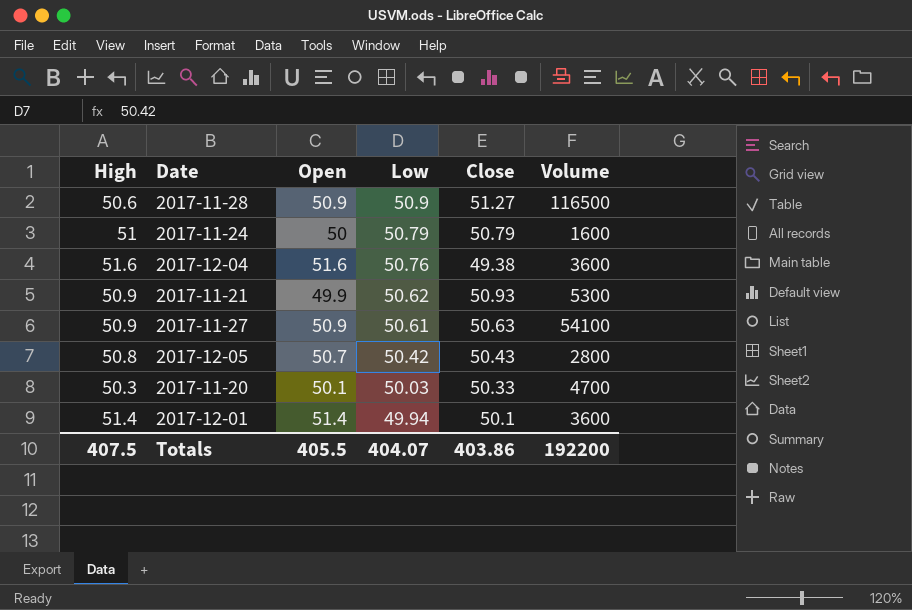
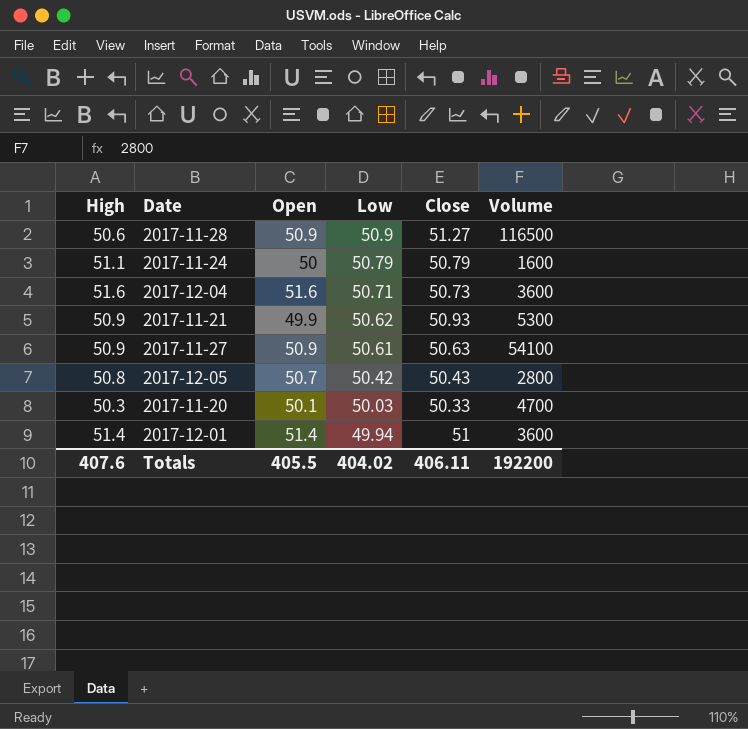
2017-11-24 | High: 51 -> 51.1
2017-12-04 | Low: 50.76 -> 50.71
2017-12-04 | Close: 49.38 -> 50.73
2017-12-01 | Close: 50.1 -> 51
Totals | High: 407.5 -> 407.6
Totals | Low: 404.07 -> 404.02
Totals | Close: 403.86 -> 406.11

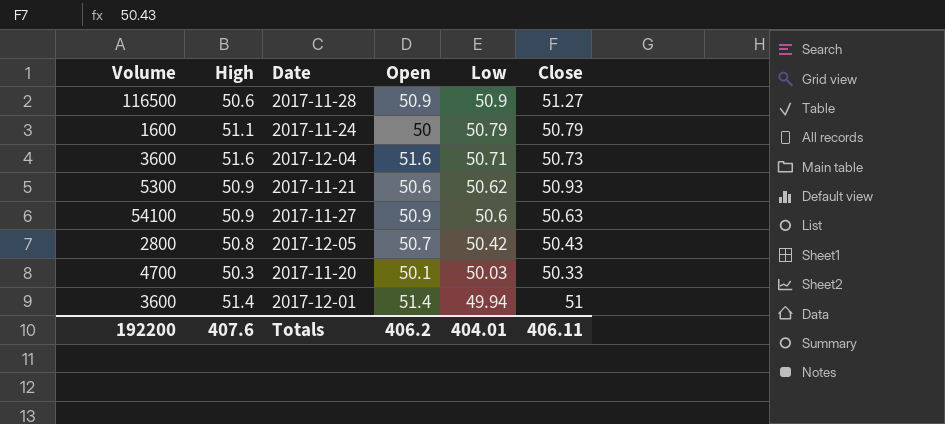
column Volume | position: 6 -> 1
2017-11-21 | Open: 49.9 -> 50.6
2017-11-27 | Low: 50.61 -> 50.6
Totals | Open: 405.5 -> 406.2
Totals | Low: 404.02 -> 404.01

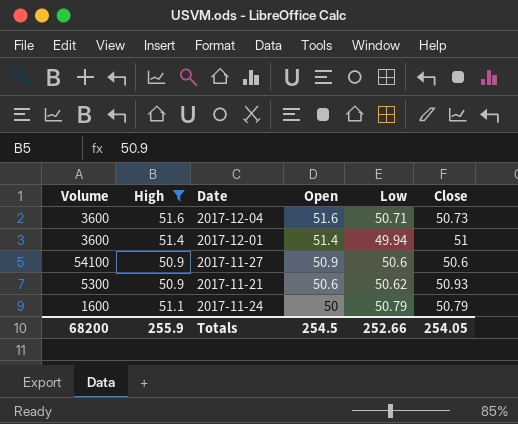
filter: none -> High >= 50.9
row order: Low descending -> Open descending
2017-11-27 | Close: 50.63 -> 50.6
Totals | Volume: 192200 -> 68200
Totals | High: 407.6 -> 255.9
Totals | Open: 406.2 -> 254.5
Totals | Low: 404.01 -> 252.66
Totals | Close: 406.11 -> 254.05

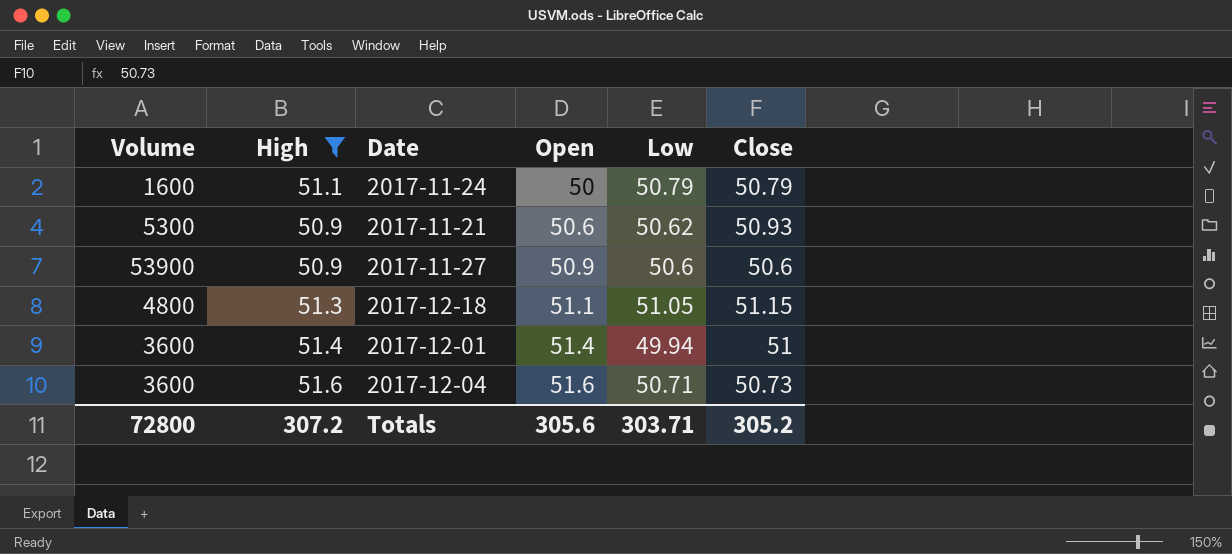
row order: Open descending -> Open ascending
2017-11-27 | Volume: 54100 -> 53900
row 2017-12-18: none -> 4800 | 51.3 | 51.1 | 51.05 | 51.15
Totals | Volume: 68200 -> 72800
Totals | High: 255.9 -> 307.2
Totals | Open: 254.5 -> 305.6
Totals | Low: 252.66 -> 303.71
Totals | Close: 254.05 -> 305.2

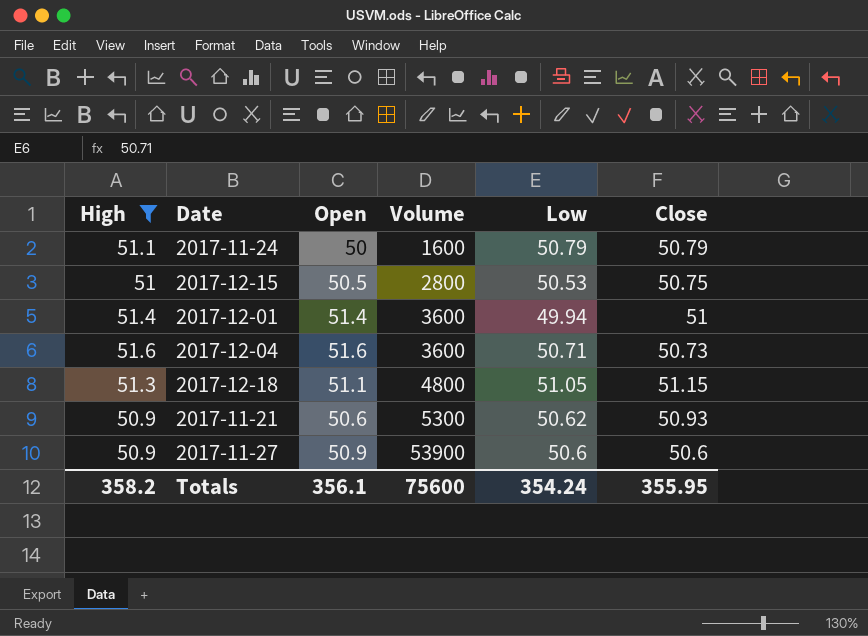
row order: Open ascending -> Volume ascending
column Volume | position: 1 -> 4
row 2017-12-15: none -> 51 | 50.5 | 2800 | 50.53 | 50.75
Totals | High: 307.2 -> 358.2
Totals | Open: 305.6 -> 356.1
Totals | Volume: 72800 -> 75600
Totals | Low: 303.71 -> 354.24
Totals | Close: 305.2 -> 355.95

